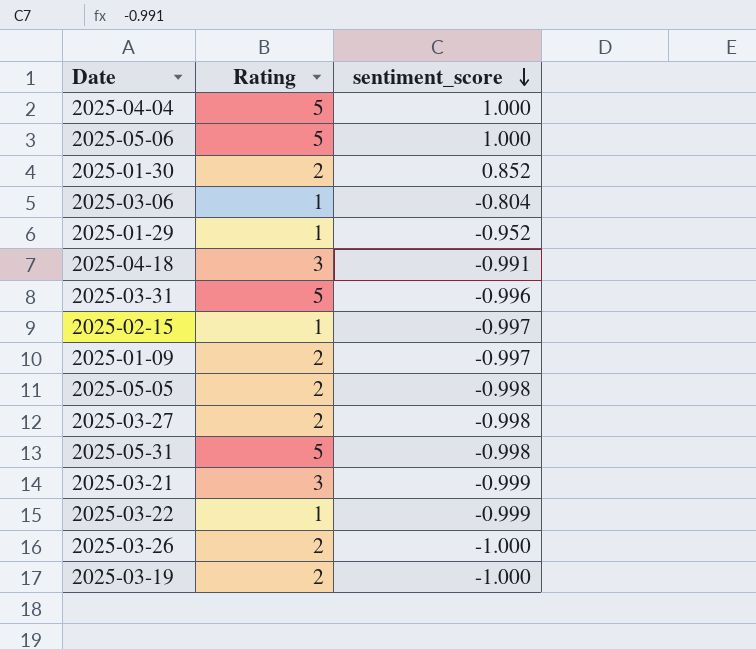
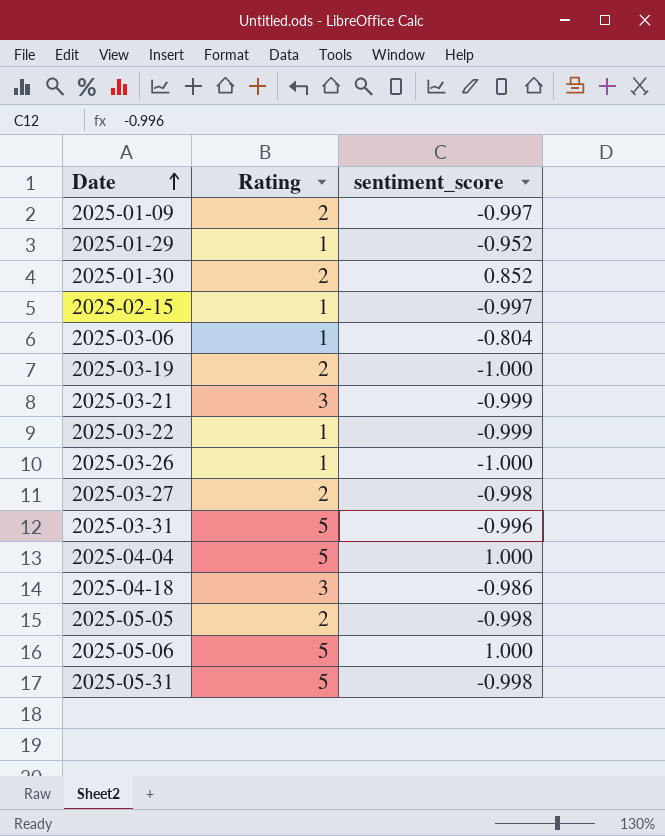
row order: sentiment_score descending -> Date ascending
2025-03-26 | Rating: 2 -> 1
2025-04-18 | sentiment_score: -0.991 -> -0.986

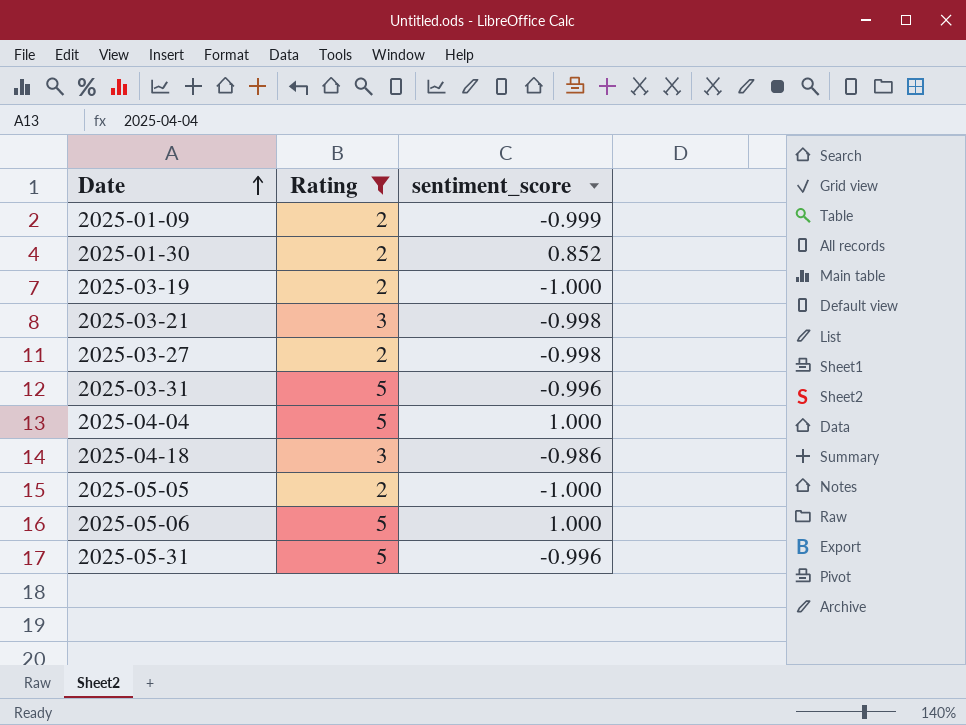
filter: none -> Rating != 1
2025-01-09 | sentiment_score: -0.997 -> -0.999
2025-03-21 | sentiment_score: -0.999 -> -0.998
2025-05-05 | sentiment_score: -0.998 -> -1.000
2025-05-31 | sentiment_score: -0.998 -> -0.996

